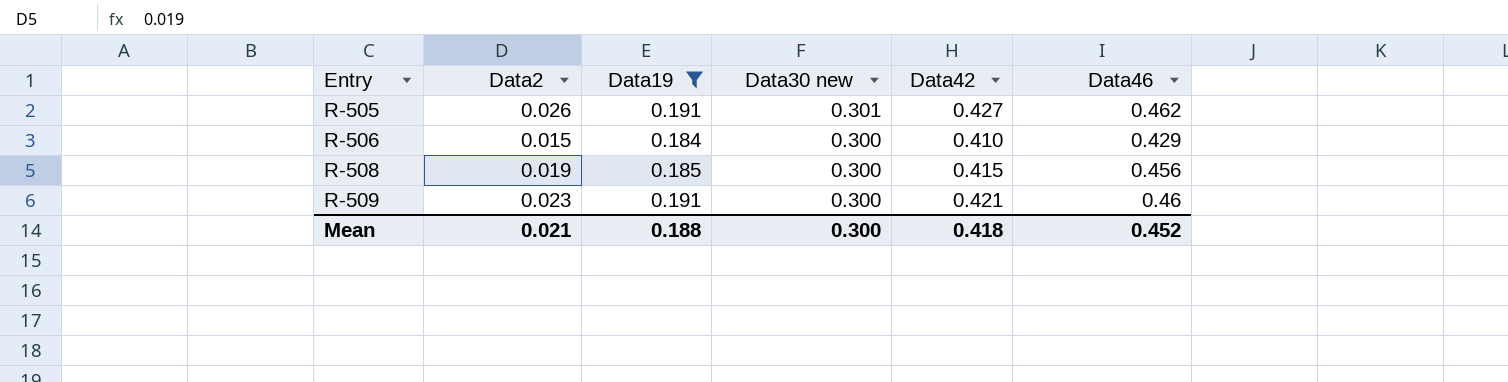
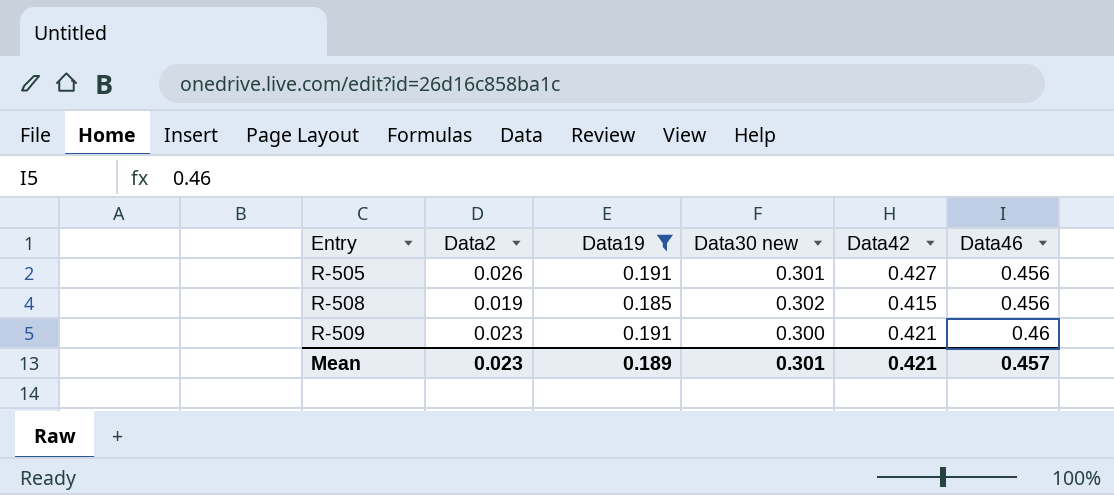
row R-506: 0.015 | 0.184 | 0.300 | 0.410 | 0.429 -> none
R-505 | Data46: 0.462 -> 0.456
R-508 | Data30 new: 0.300 -> 0.302
Mean | Data2: 0.021 -> 0.023
Mean | Data19: 0.188 -> 0.189
Mean | Data30 new: 0.300 -> 0.301
Mean | Data42: 0.418 -> 0.421
Mean | Data46: 0.452 -> 0.457

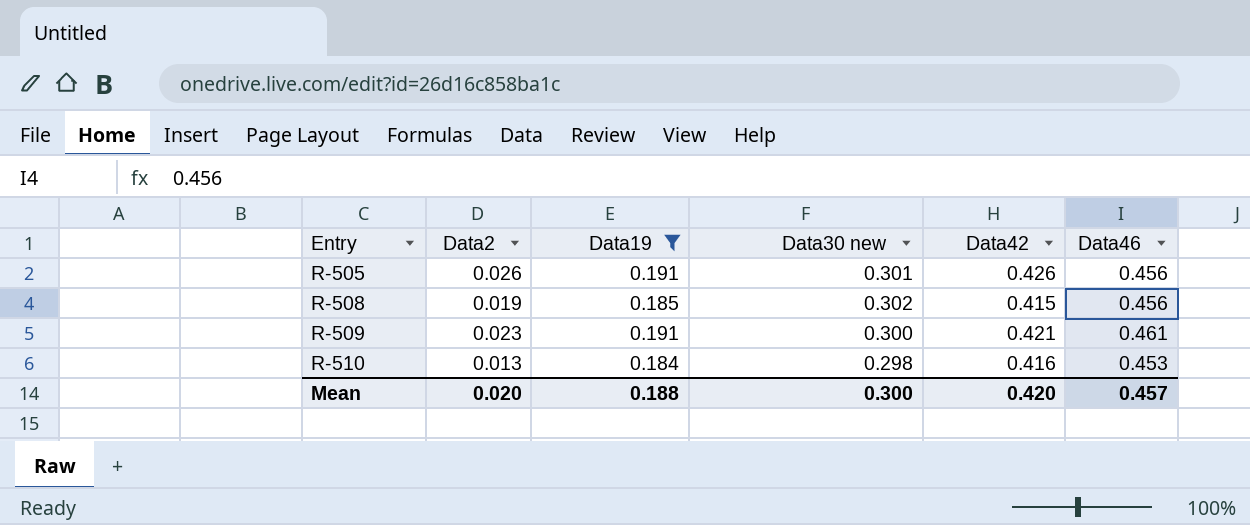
R-505 | Data42: 0.427 -> 0.426
R-509 | Data46: 0.46 -> 0.461
row R-510: none -> 0.013 | 0.184 | 0.298 | 0.416 | 0.453
Mean | Data2: 0.023 -> 0.020
Mean | Data19: 0.189 -> 0.188
Mean | Data30 new: 0.301 -> 0.300
Mean | Data42: 0.421 -> 0.420

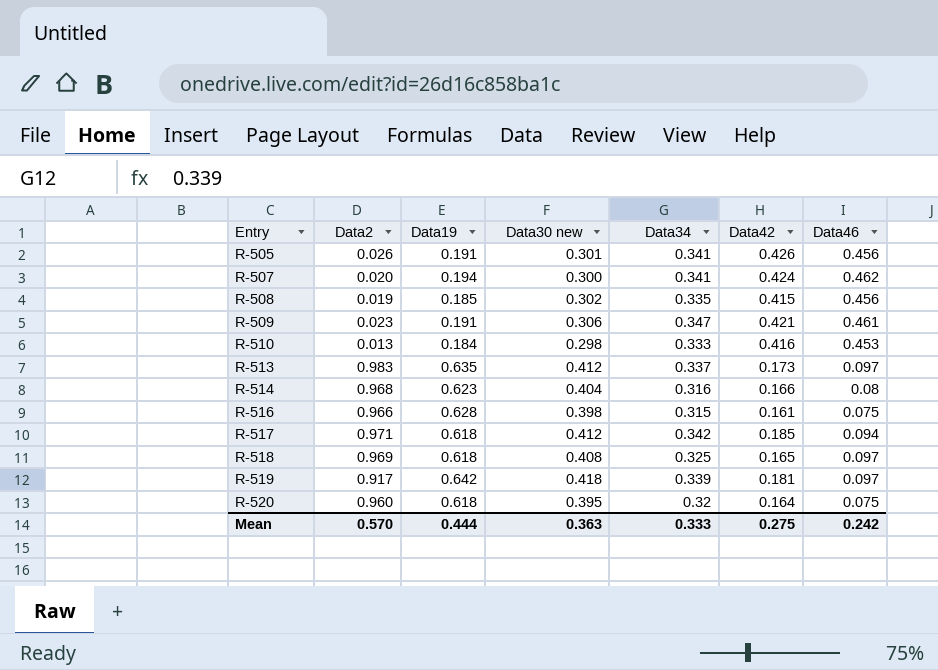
filter: Data19 <= 0.191 -> none
column Data34 | position: none -> 5
R-509 | Data30 new: 0.300 -> 0.306
Mean | Data2: 0.020 -> 0.570
Mean | Data19: 0.188 -> 0.444
Mean | Data30 new: 0.300 -> 0.363
Mean | Data42: 0.420 -> 0.275
Mean | Data46: 0.457 -> 0.242

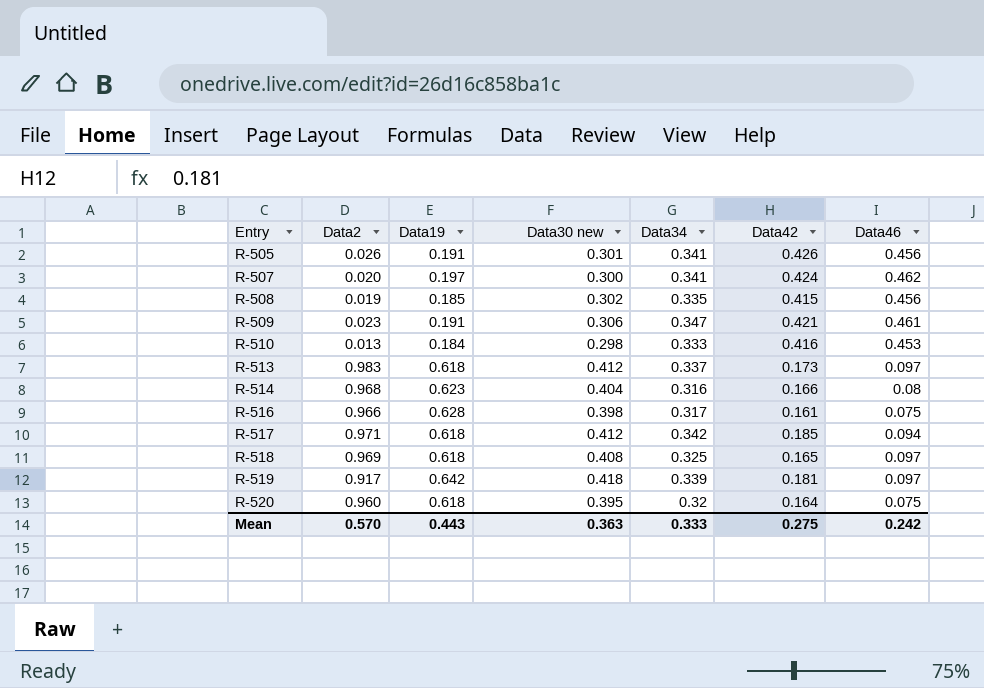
R-507 | Data19: 0.194 -> 0.197
R-513 | Data19: 0.635 -> 0.618
R-516 | Data34: 0.315 -> 0.317
Mean | Data19: 0.444 -> 0.443

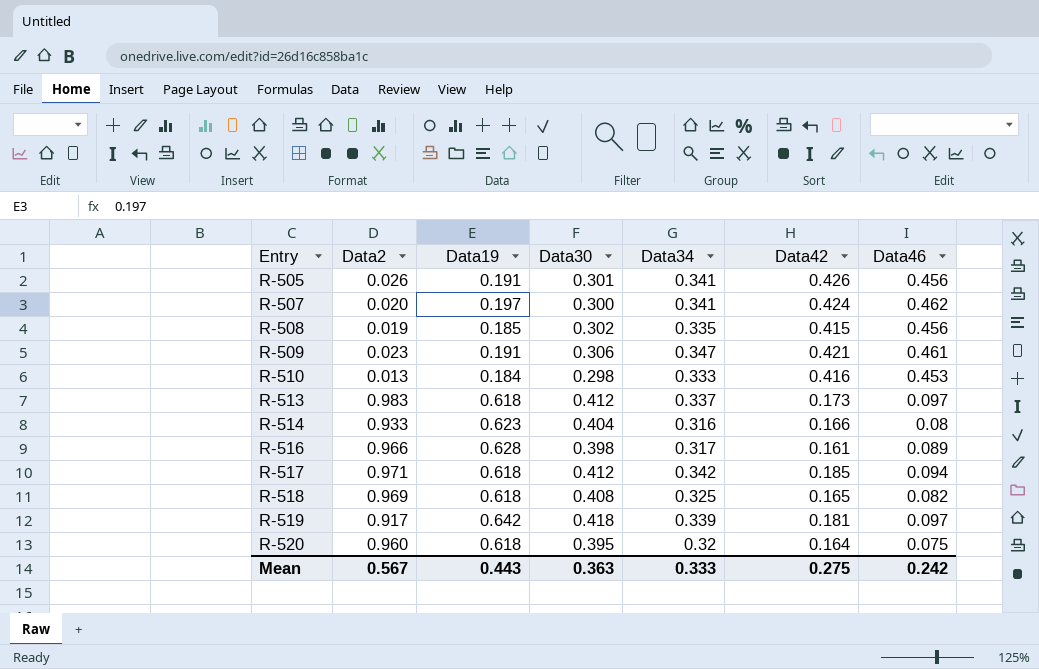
column name: Data30 new -> Data30
R-514 | Data2: 0.968 -> 0.933
R-516 | Data46: 0.075 -> 0.089
R-518 | Data46: 0.097 -> 0.082
Mean | Data2: 0.570 -> 0.567

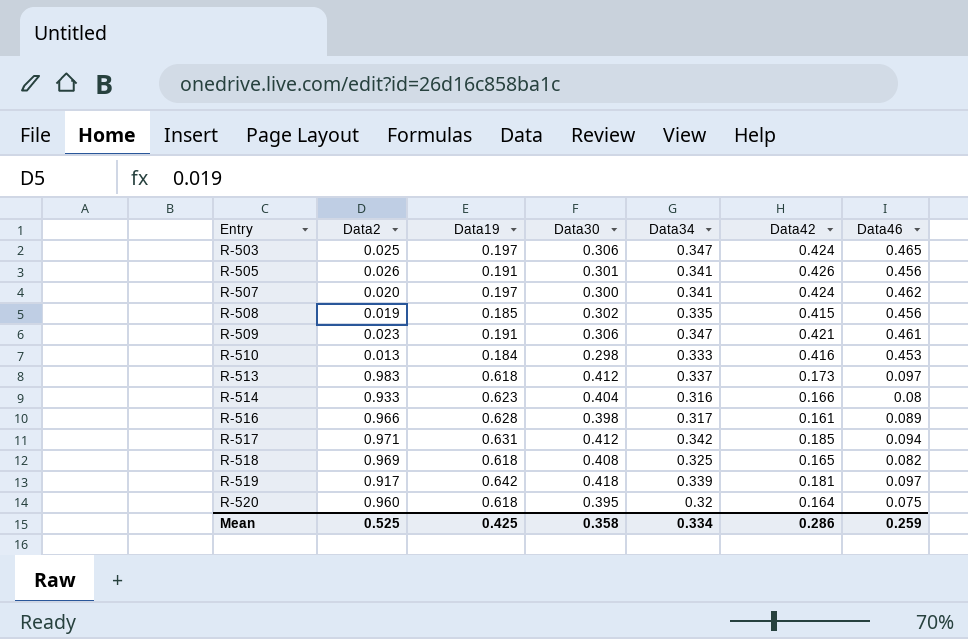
row R-503: none -> 0.025 | 0.197 | 0.306 | 0.347 | 0.424 | 0.465
R-517 | Data19: 0.618 -> 0.631
Mean | Data2: 0.567 -> 0.525
Mean | Data19: 0.443 -> 0.425
Mean | Data30: 0.363 -> 0.358
Mean | Data34: 0.333 -> 0.334
Mean | Data42: 0.275 -> 0.286
Mean | Data46: 0.242 -> 0.259

